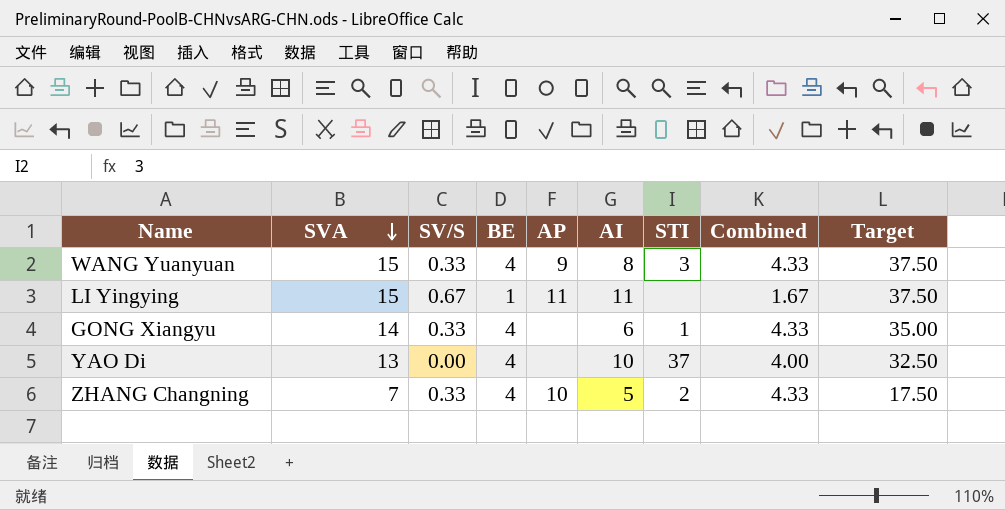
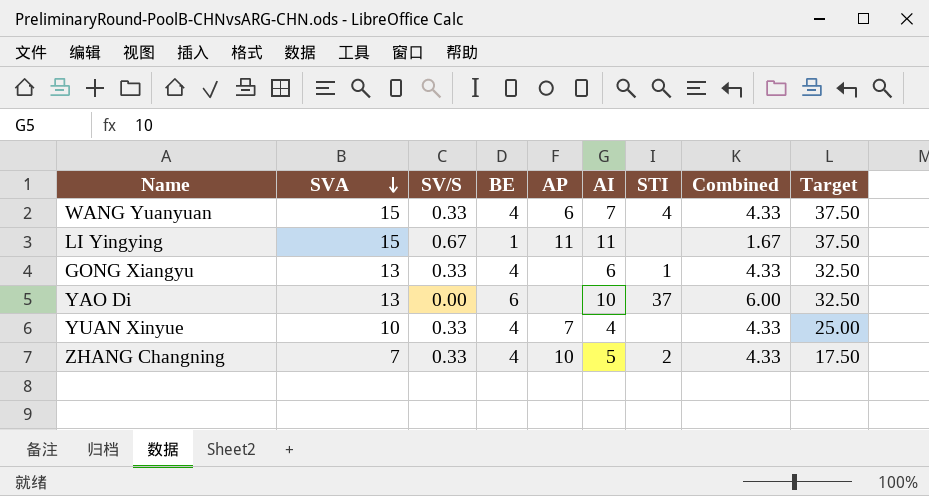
WANG Yuanyuan | AP: 9 -> 6
WANG Yuanyuan | AI: 8 -> 7
WANG Yuanyuan | STI: 3 -> 4
GONG Xiangyu | SVA: 14 -> 13
GONG Xiangyu | Target: 35.00 -> 32.50
YAO Di | BE: 4 -> 6
YAO Di | Combined: 4.00 -> 6.00
row YUAN Xinyue: none -> 10 | 0.33 | 4 | 7 | 4 | none | 4.33 | 25.00

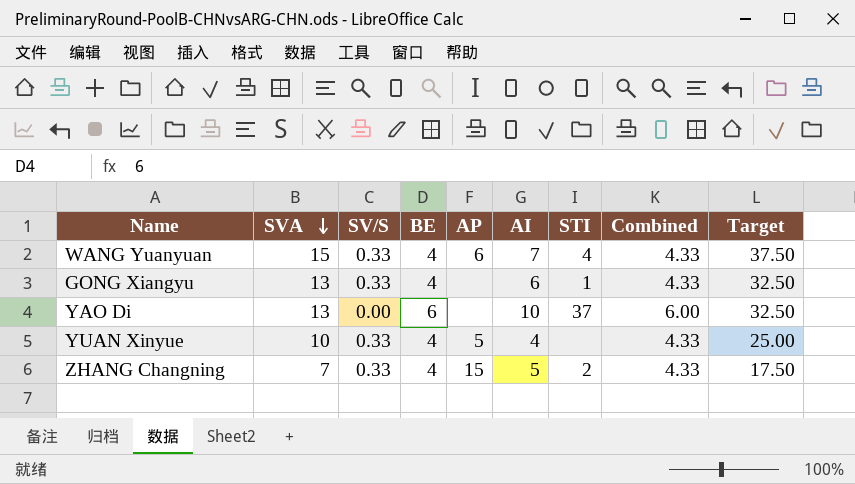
row LI Yingying: 15 | 0.67 | 1 | 11 | 11 | none | 1.67 | 37.50 -> none
YUAN Xinyue | AP: 7 -> 5
ZHANG Changning | AP: 10 -> 15

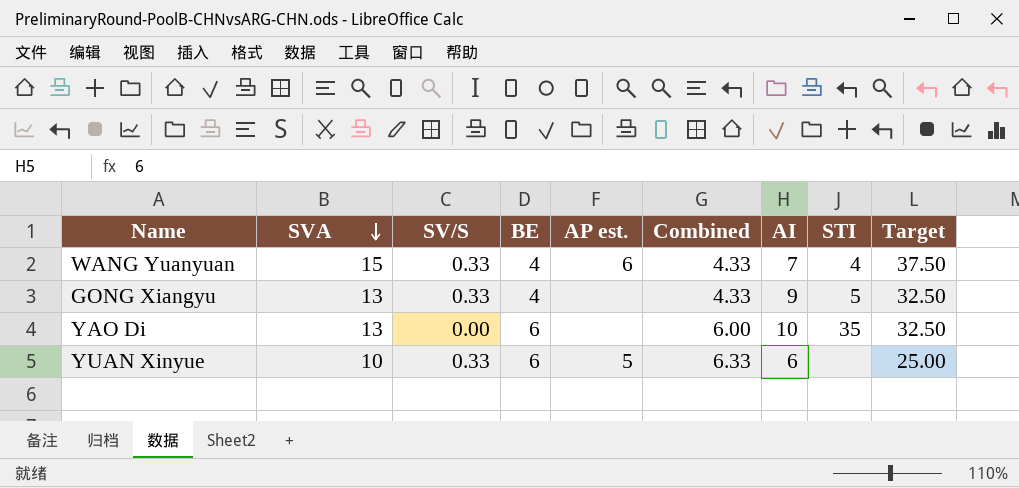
column name: AP -> AP est.
column Combined | position: 8 -> 6
row ZHANG Changning: 7 | 0.33 | 4 | 15 | 5 | 2 | 4.33 | 17.50 -> none
GONG Xiangyu | AI: 6 -> 9
GONG Xiangyu | STI: 1 -> 5
YAO Di | STI: 37 -> 35
YUAN Xinyue | BE: 4 -> 6
YUAN Xinyue | Combined: 4.33 -> 6.33
YUAN Xinyue | AI: 4 -> 6

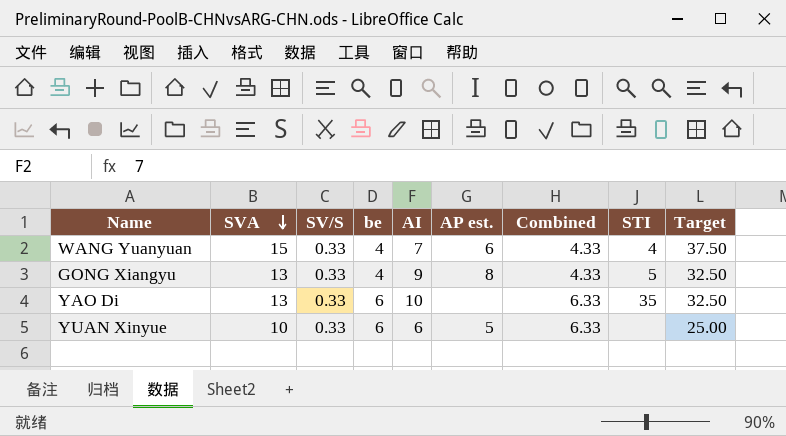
column name: BE -> be
column AI | position: 7 -> 5
GONG Xiangyu | AP est.: none -> 8
YAO Di | SV/S: 0.00 -> 0.33
YAO Di | Combined: 6.00 -> 6.33

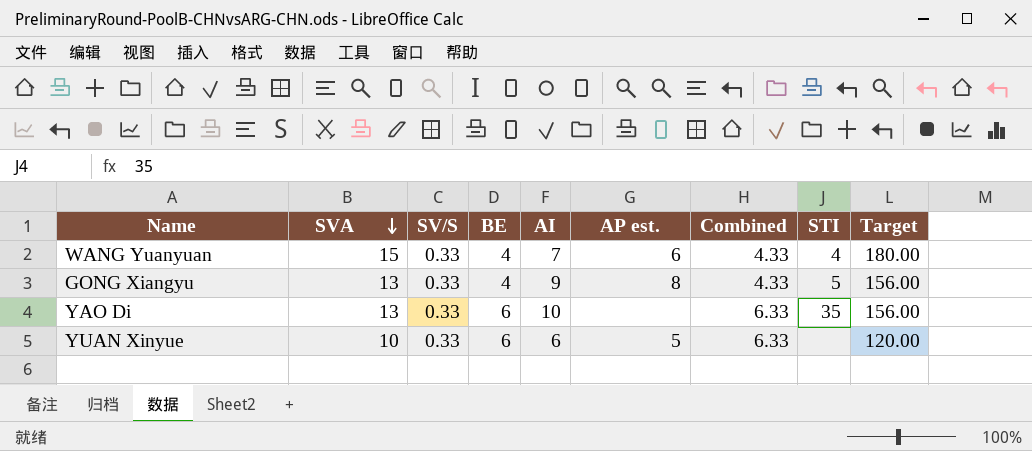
column name: be -> BE
column Target | formula: [SVA] * 2.5 -> [SVA] * 12

